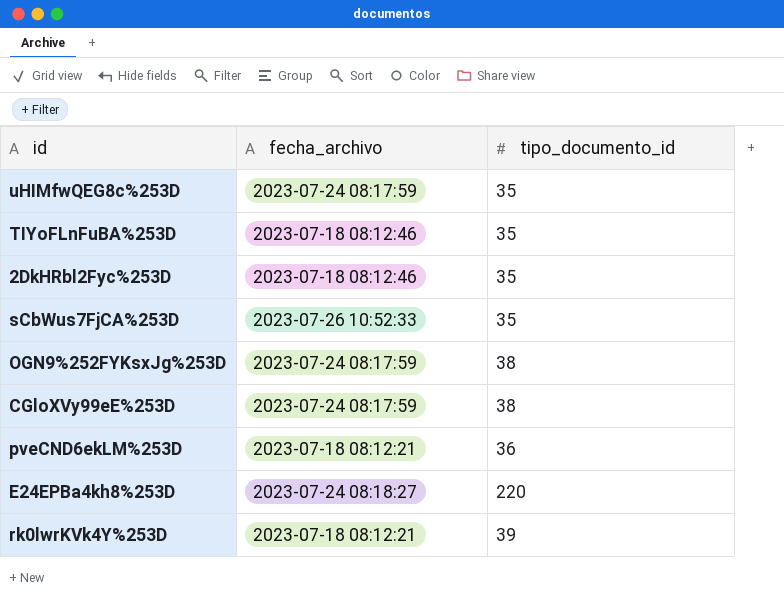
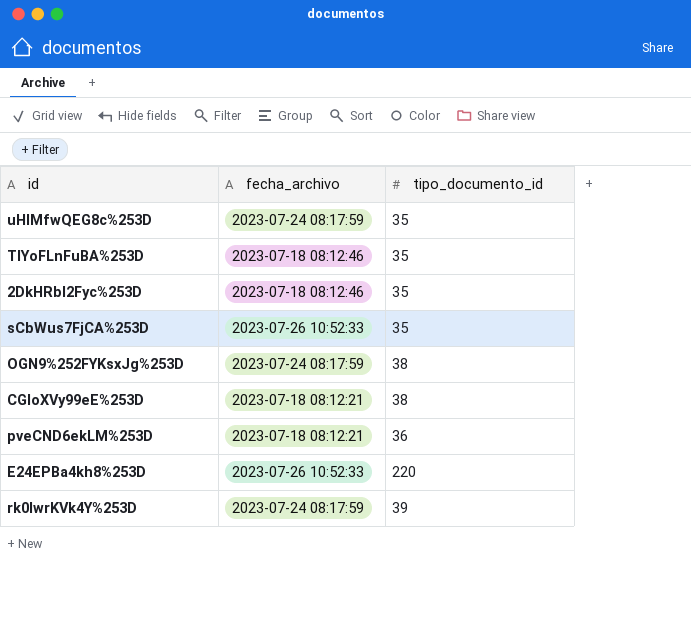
CGloXVy99eE%253D | fecha_archivo: 2023-07-24 08:17:59 -> 2023-07-18 08:12:21
E24EPBa4kh8%253D | fecha_archivo: 2023-07-24 08:18:27 -> 2023-07-26 10:52:33
rk0lwrKVk4Y%253D | fecha_archivo: 2023-07-18 08:12:21 -> 2023-07-24 08:17:59

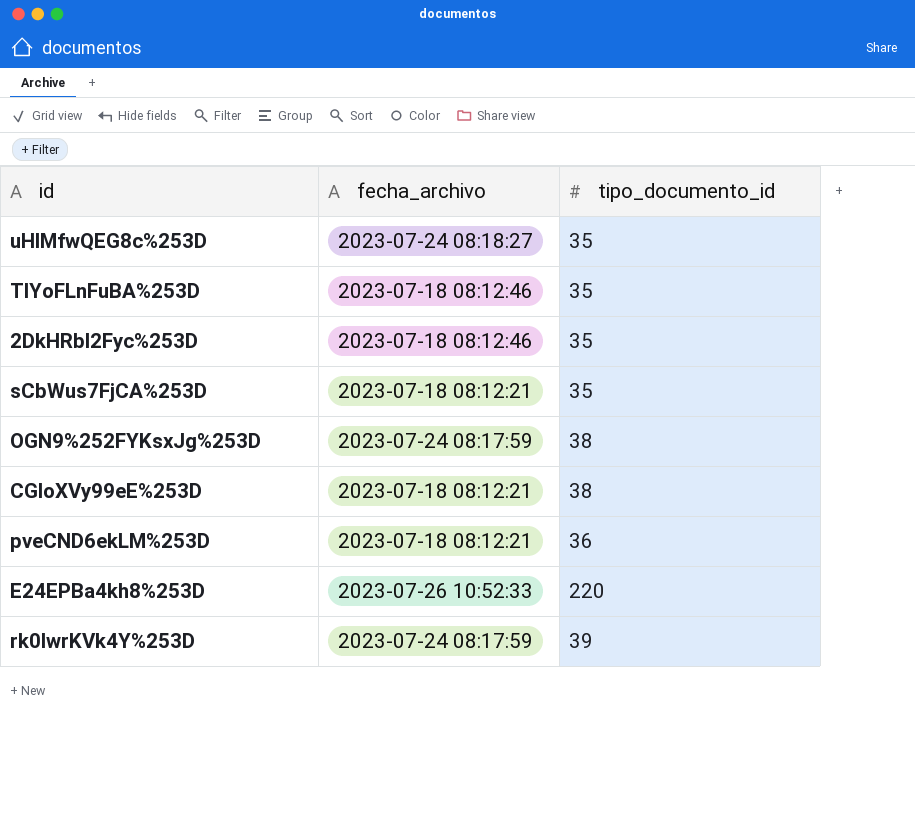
uHIMfwQEG8c%253D | fecha_archivo: 2023-07-24 08:17:59 -> 2023-07-24 08:18:27
sCbWus7FjCA%253D | fecha_archivo: 2023-07-26 10:52:33 -> 2023-07-18 08:12:21

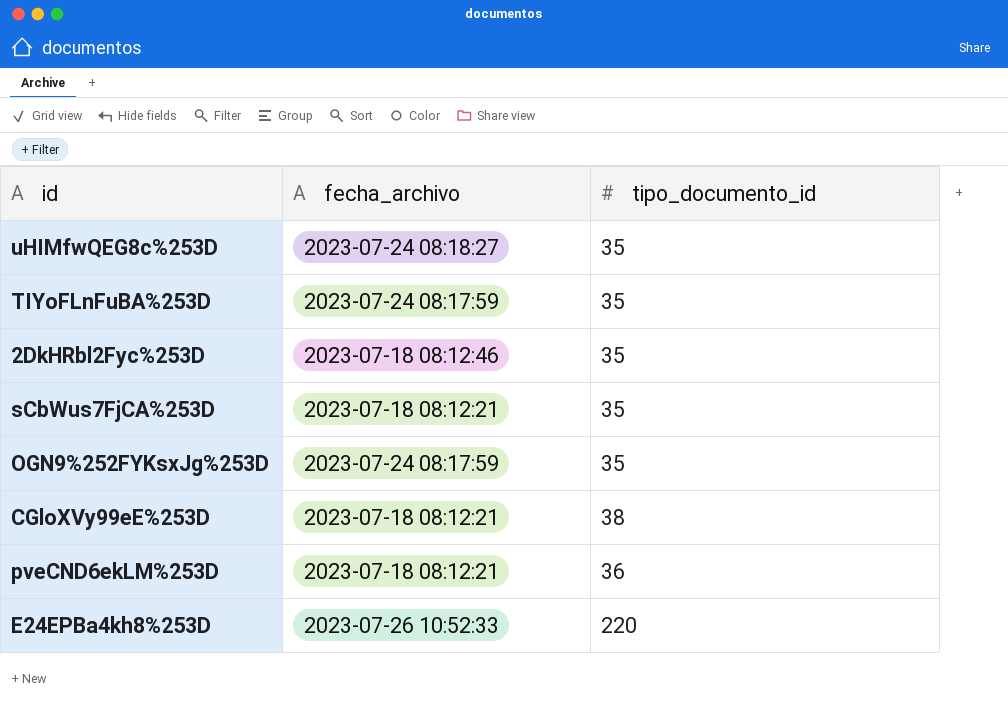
row rk0lwrKVk4Y%253D: 2023-07-24 08:17:59 | 39 -> none
TIYoFLnFuBA%253D | fecha_archivo: 2023-07-18 08:12:46 -> 2023-07-24 08:17:59
OGN9%252FYKsxJg%253D | tipo_documento_id: 38 -> 35

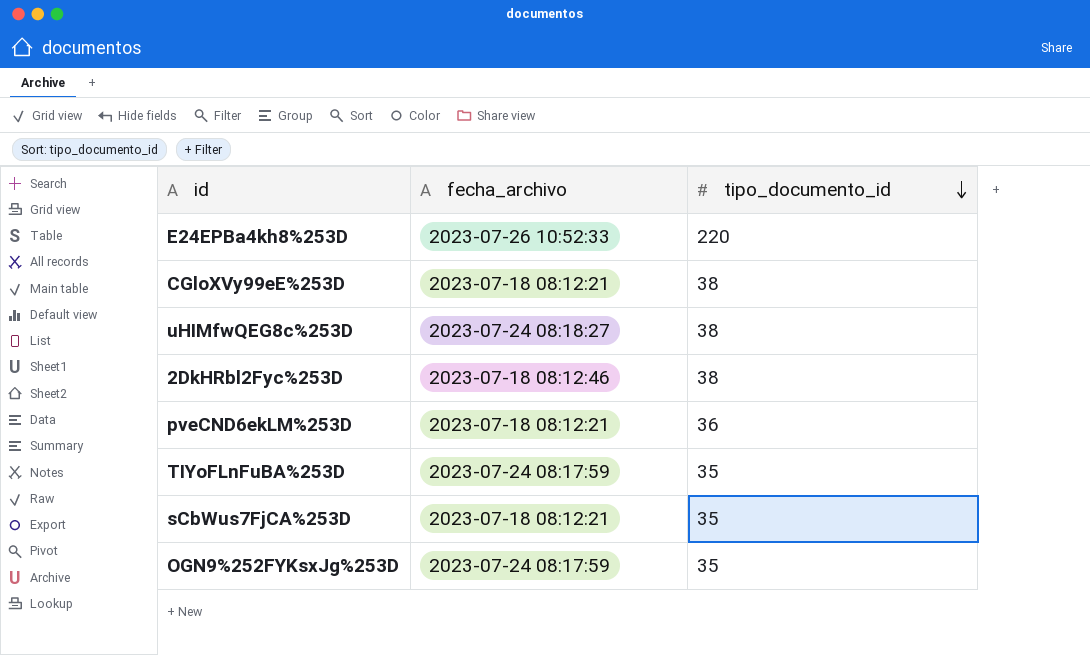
row order: none -> tipo_documento_id descending
uHIMfwQEG8c%253D | tipo_documento_id: 35 -> 38
2DkHRbl2Fyc%253D | tipo_documento_id: 35 -> 38

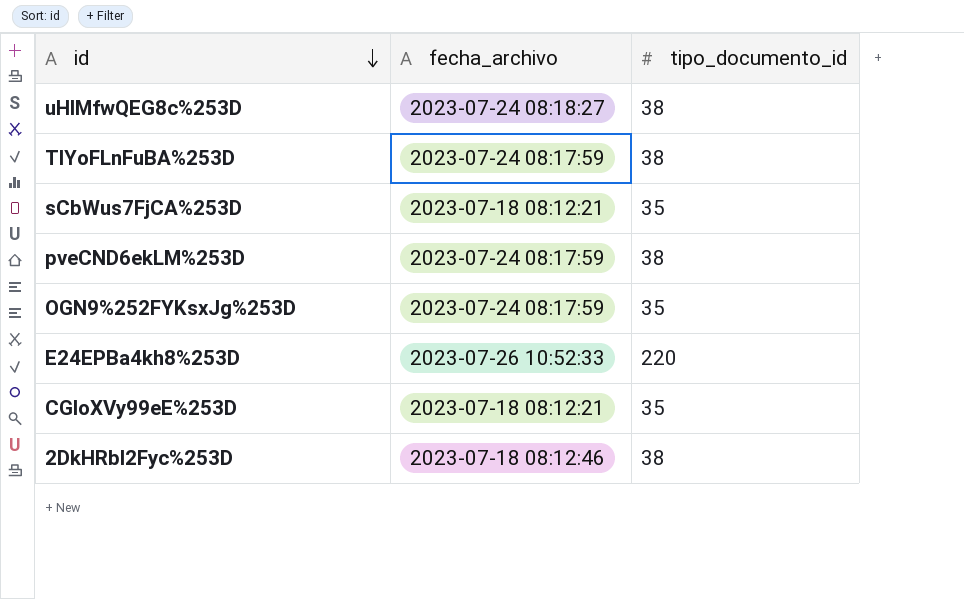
row order: tipo_documento_id descending -> id descending
TIYoFLnFuBA%253D | tipo_documento_id: 35 -> 38
pveCND6ekLM%253D | fecha_archivo: 2023-07-18 08:12:21 -> 2023-07-24 08:17:59
pveCND6ekLM%253D | tipo_documento_id: 36 -> 38
CGloXVy99eE%253D | tipo_documento_id: 38 -> 35

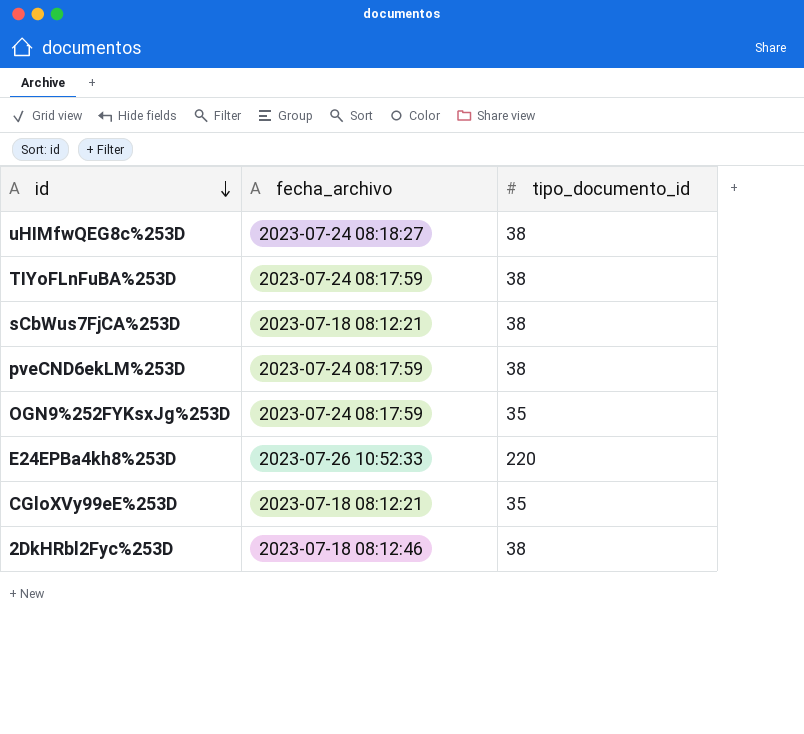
sCbWus7FjCA%253D | tipo_documento_id: 35 -> 38

